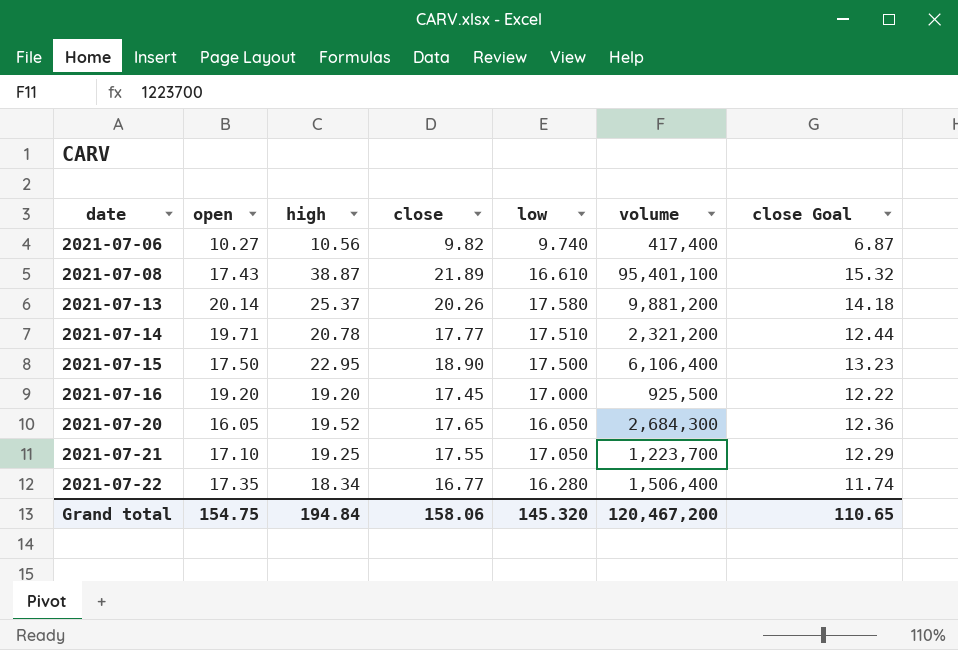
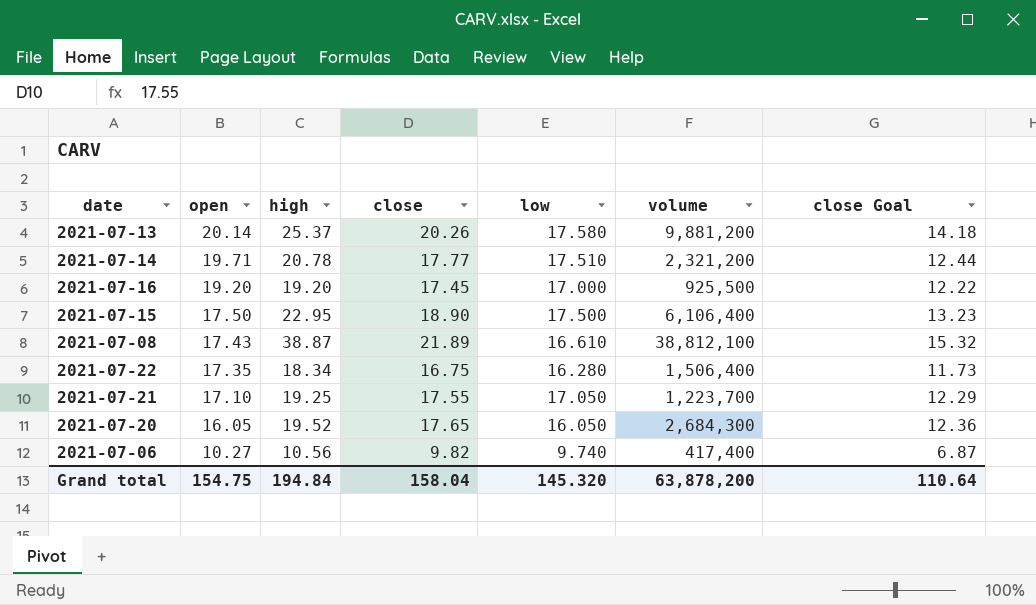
row order: date ascending -> open descending
2021-07-08 | volume: 95,401,100 -> 38,812,100
2021-07-22 | close: 16.77 -> 16.75
2021-07-22 | close Goal: 11.74 -> 11.73
Grand total | close: 158.06 -> 158.04
Grand total | volume: 120,467,200 -> 63,878,200
Grand total | close Goal: 110.65 -> 110.64

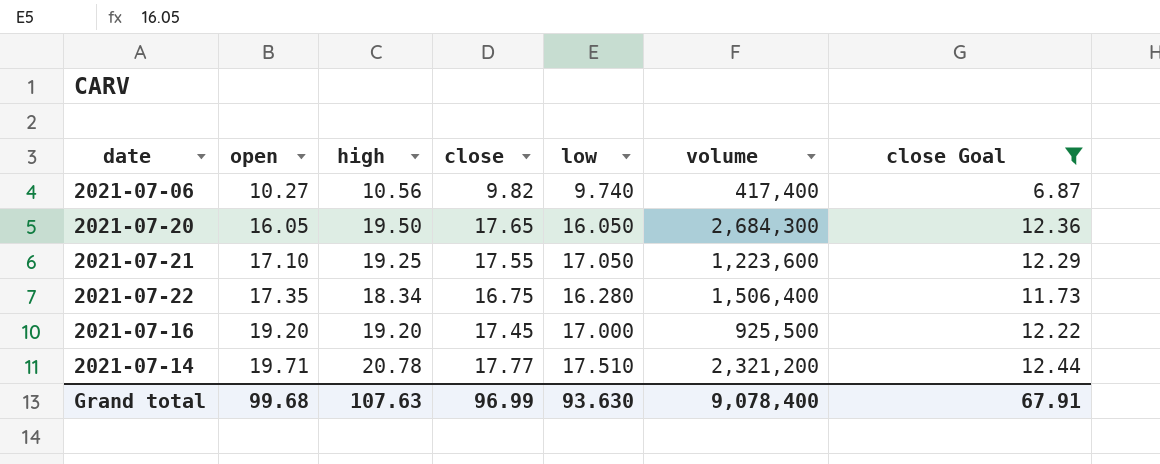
filter: none -> close Goal <= 12.44
row order: open descending -> open ascending
2021-07-20 | high: 19.52 -> 19.50
2021-07-21 | volume: 1,223,700 -> 1,223,600
Grand total | open: 154.75 -> 99.68
Grand total | high: 194.84 -> 107.63
Grand total | close: 158.04 -> 96.99
Grand total | low: 145.320 -> 93.630
Grand total | volume: 63,878,200 -> 9,078,400
Grand total | close Goal: 110.64 -> 67.91

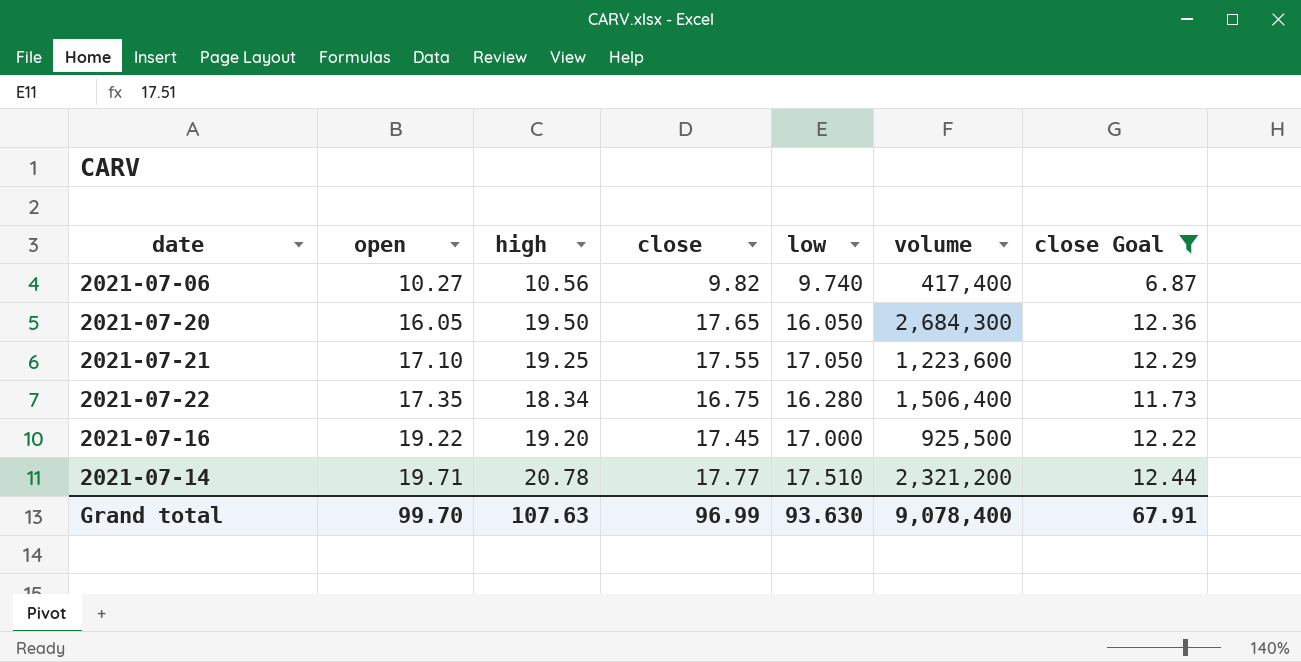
2021-07-16 | open: 19.20 -> 19.22
Grand total | open: 99.68 -> 99.70

